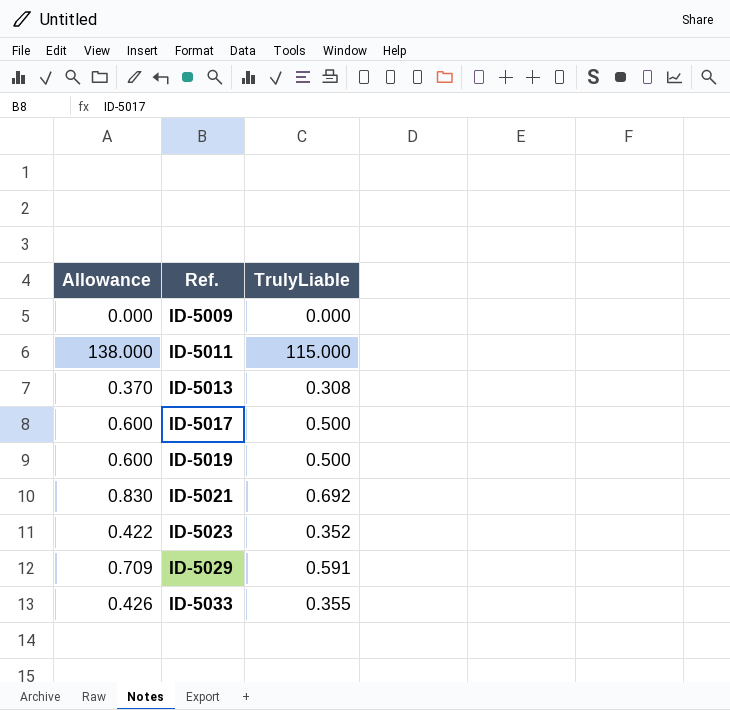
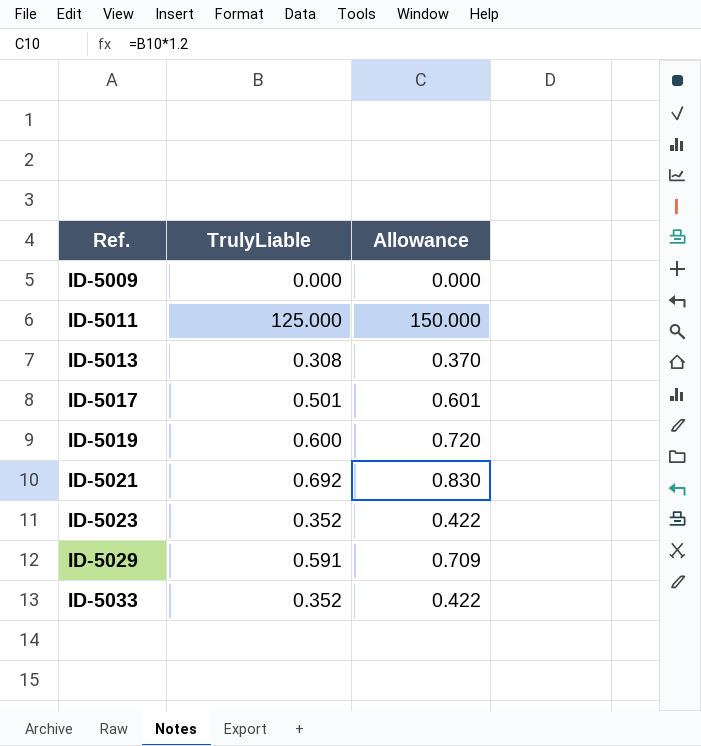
column Allowance | position: 1 -> 3
ID-5011 | TrulyLiable: 115.000 -> 125.000
ID-5011 | Allowance: 138.000 -> 150.000
ID-5017 | TrulyLiable: 0.500 -> 0.501
ID-5017 | Allowance: 0.600 -> 0.601
ID-5019 | TrulyLiable: 0.500 -> 0.600
ID-5019 | Allowance: 0.600 -> 0.720
ID-5033 | TrulyLiable: 0.355 -> 0.352
ID-5033 | Allowance: 0.426 -> 0.422

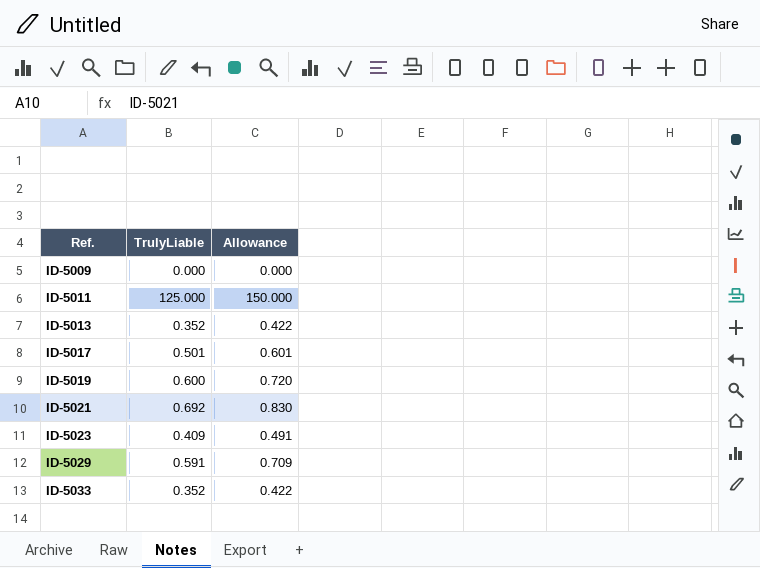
ID-5013 | TrulyLiable: 0.308 -> 0.352
ID-5013 | Allowance: 0.370 -> 0.422
ID-5023 | TrulyLiable: 0.352 -> 0.409
ID-5023 | Allowance: 0.422 -> 0.491

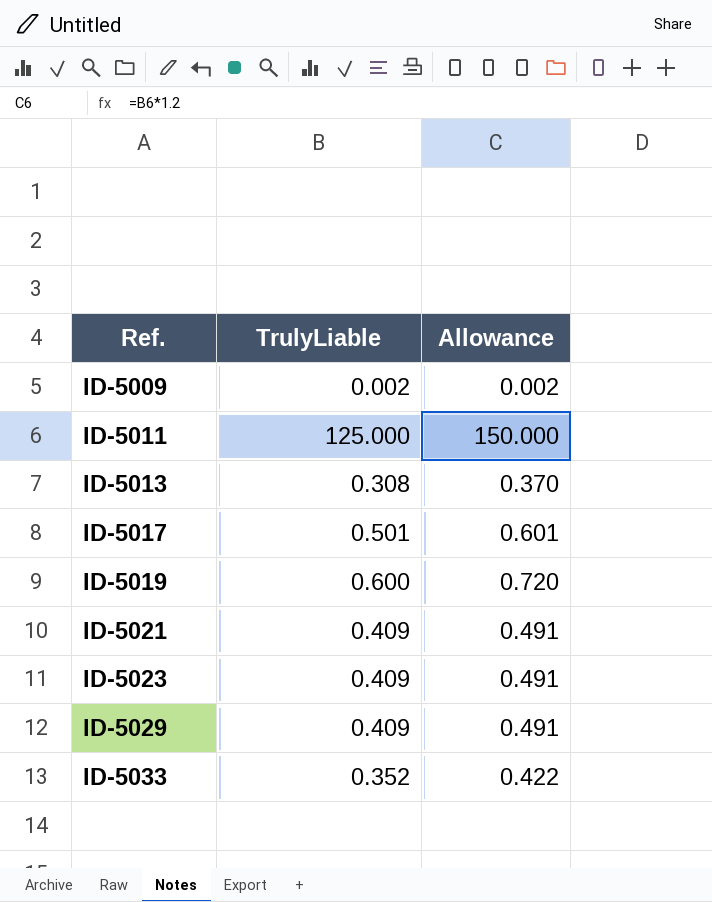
ID-5009 | TrulyLiable: 0.000 -> 0.002
ID-5009 | Allowance: 0.000 -> 0.002
ID-5013 | TrulyLiable: 0.352 -> 0.308
ID-5013 | Allowance: 0.422 -> 0.370
ID-5021 | TrulyLiable: 0.692 -> 0.409
ID-5021 | Allowance: 0.830 -> 0.491
ID-5029 | TrulyLiable: 0.591 -> 0.409
ID-5029 | Allowance: 0.709 -> 0.491

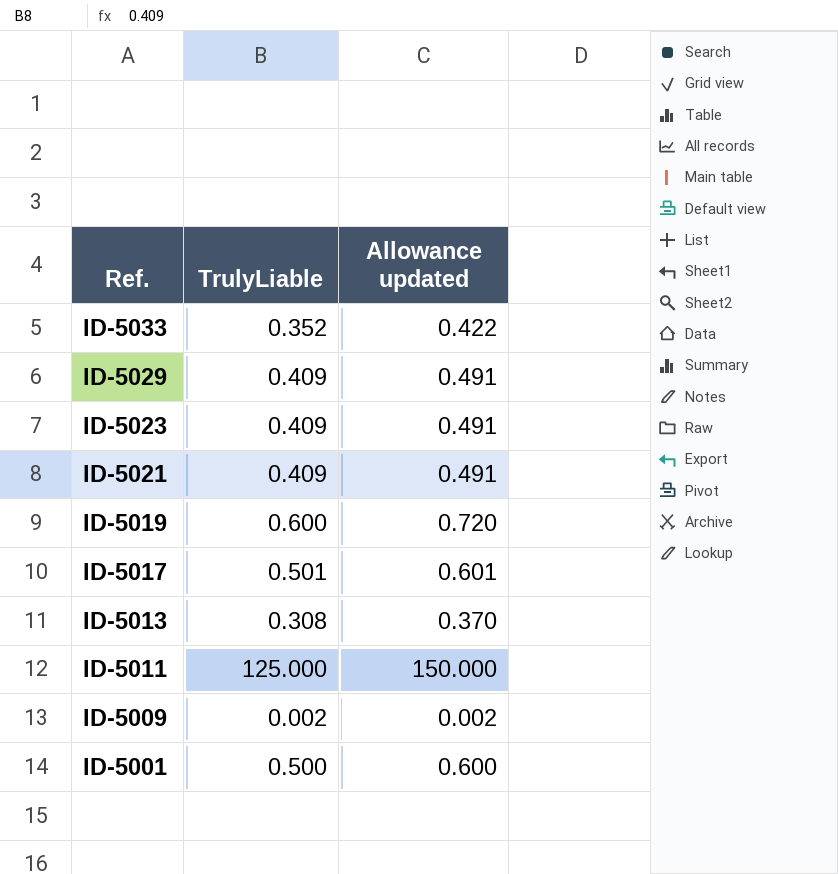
row order: Ref. ascending -> Ref. descending
column name: Allowance -> Allowance updated
row ID-5001: none -> 0.500 | 0.600

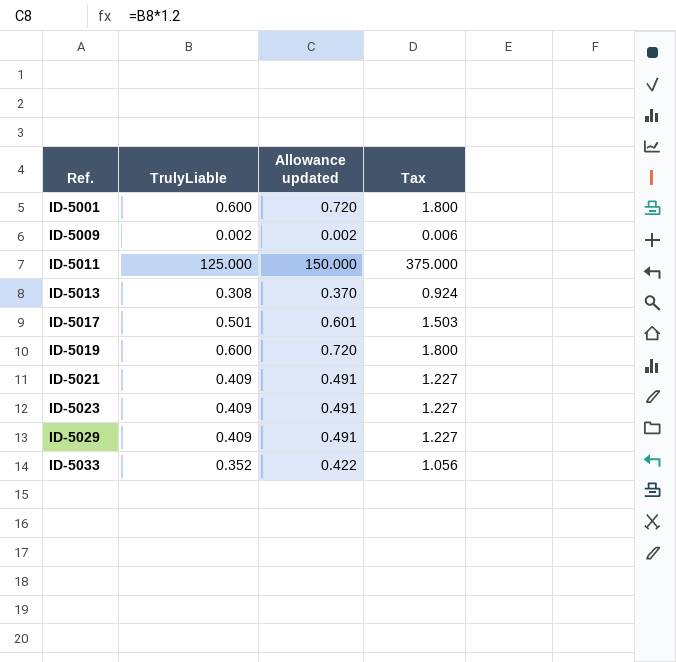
row order: Ref. descending -> Ref. ascending
column Tax | formula: none -> [TrulyLiable] * 3
ID-5001 | TrulyLiable: 0.500 -> 0.600
ID-5001 | Allowance updated: 0.600 -> 0.720

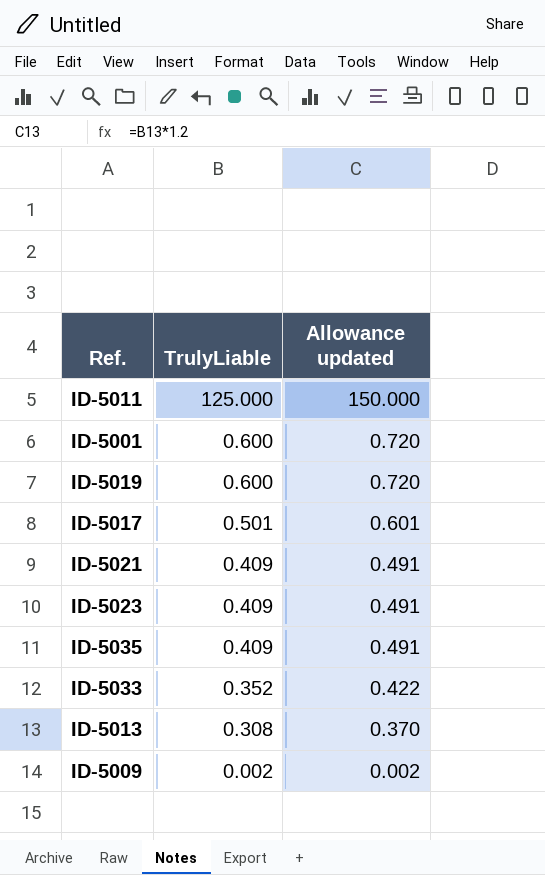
row order: Ref. ascending -> TrulyLiable descending
column Tax | formula: [TrulyLiable] * 3 -> none
row ID-5029: 0.409 | 0.491 | 1.227 -> none
row ID-5035: none -> 0.409 | 0.491

